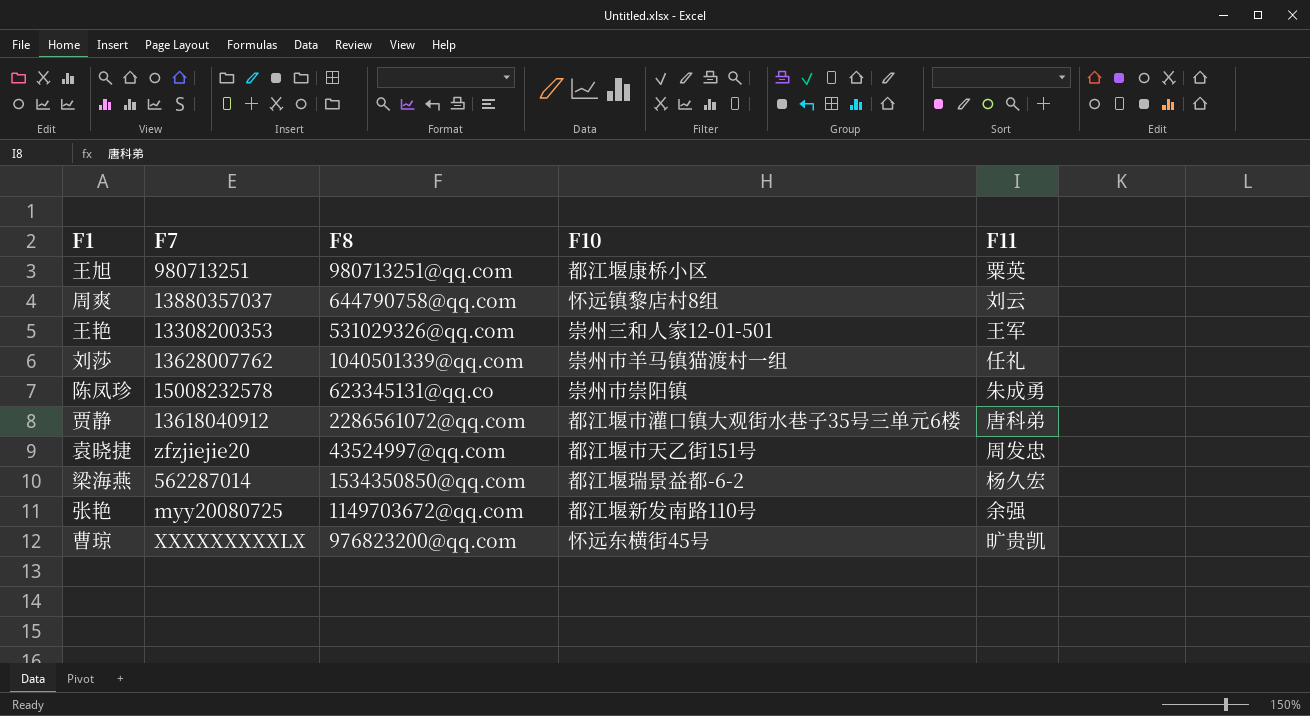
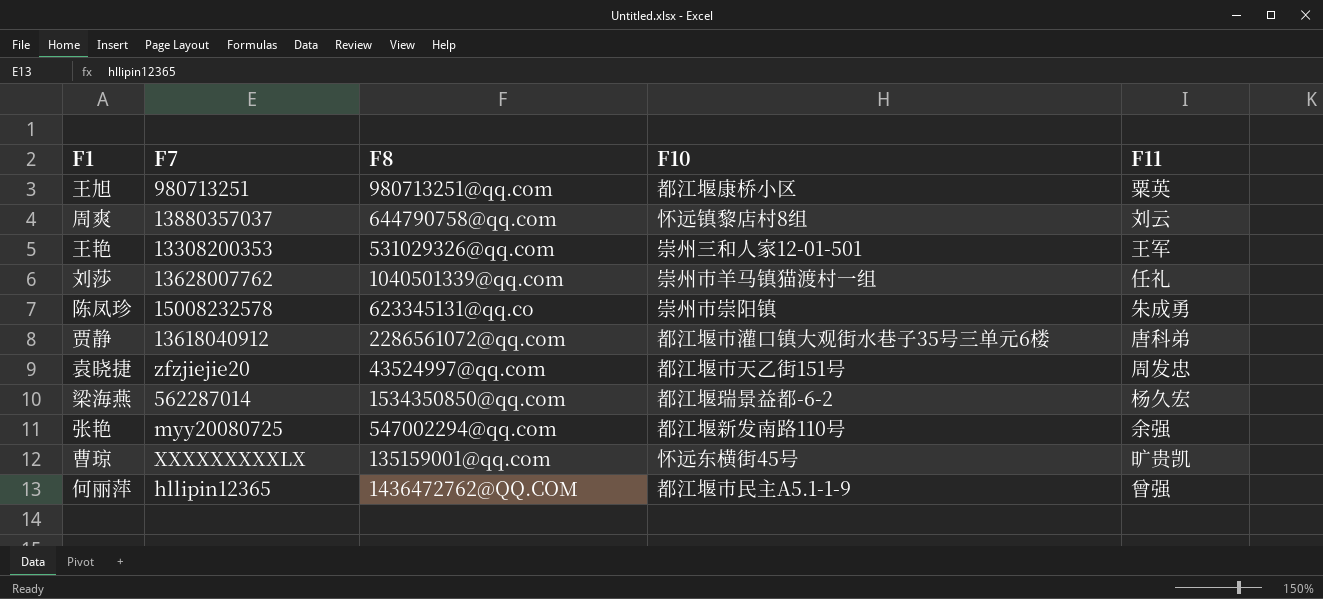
张艳 | F8: 1149703672@qq.com -> 547002294@qq.com
曹琼 | F8: 976823200@qq.com -> 135159001@qq.com
row 何丽萍: none -> hllipin12365 | 1436472762@QQ.COM | 都江堰市民主A5.1-1-9 | 曾强

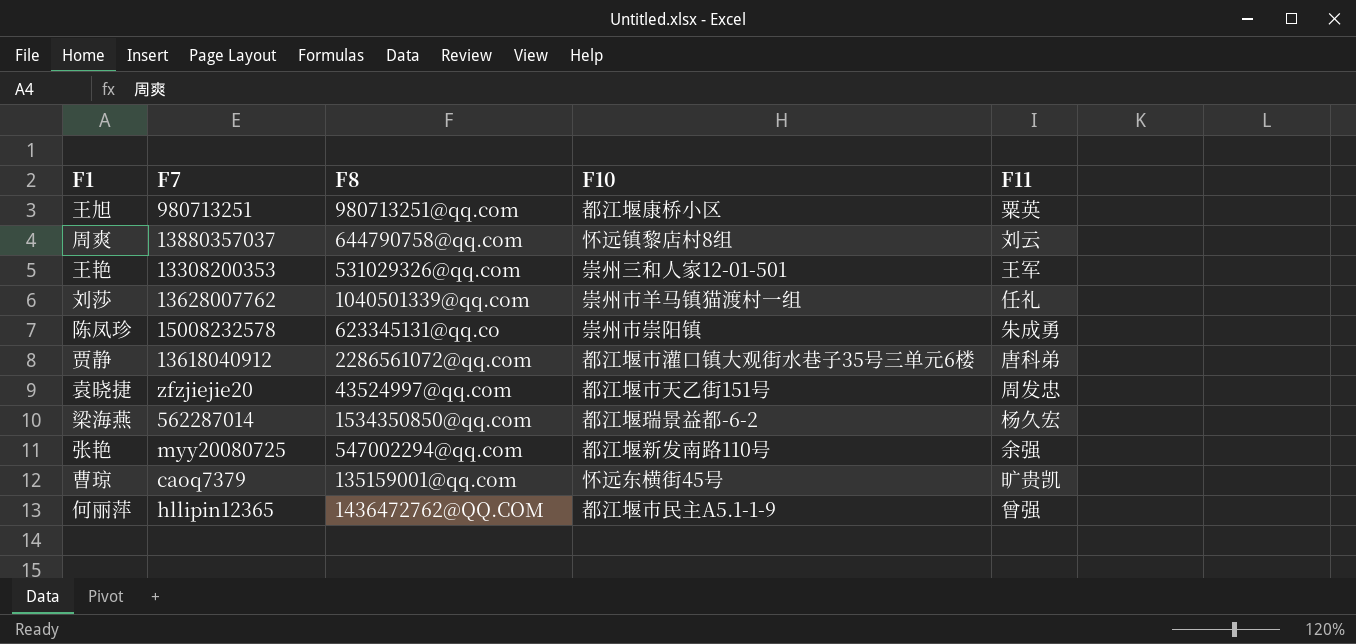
曹琼 | F7: XXXXXXXXXLX -> caoq7379

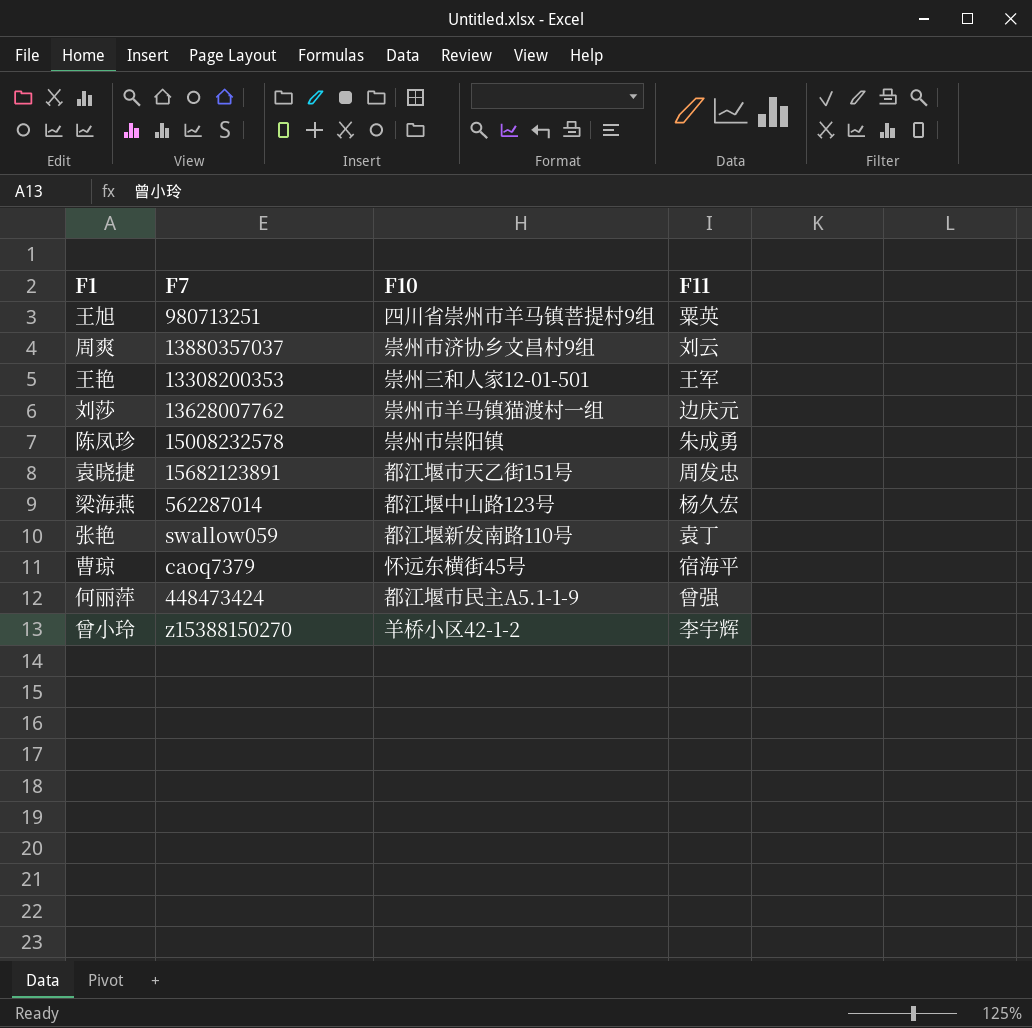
column F8 | position: 3 -> none
row 贾静: 13618040912 | 2286561072@qq.com | 都江堰市灌口镇大观街水巷子35号三单元6楼 | 唐科弟 -> none
王旭 | F10: 都江堰康桥小区 -> 四川省崇州市羊马镇菩提村9组
周爽 | F10: 怀远镇黎店村8组 -> 崇州市济协乡文昌村9组
刘莎 | F11: 任礼 -> 边庆元
袁晓捷 | F7: zfzjiejie20 -> 15682123891
梁海燕 | F10: 都江堰瑞景益都-6-2 -> 都江堰中山路123号
张艳 | F7: myy20080725 -> swallow059
张艳 | F11: 余强 -> 袁丁
曹琼 | F11: 旷贵凯 -> 宿海平
何丽萍 | F7: hllipin12365 -> 448473424
row 曾小玲: none -> z15388150270 | 羊桥小区42-1-2 | 李宇辉

